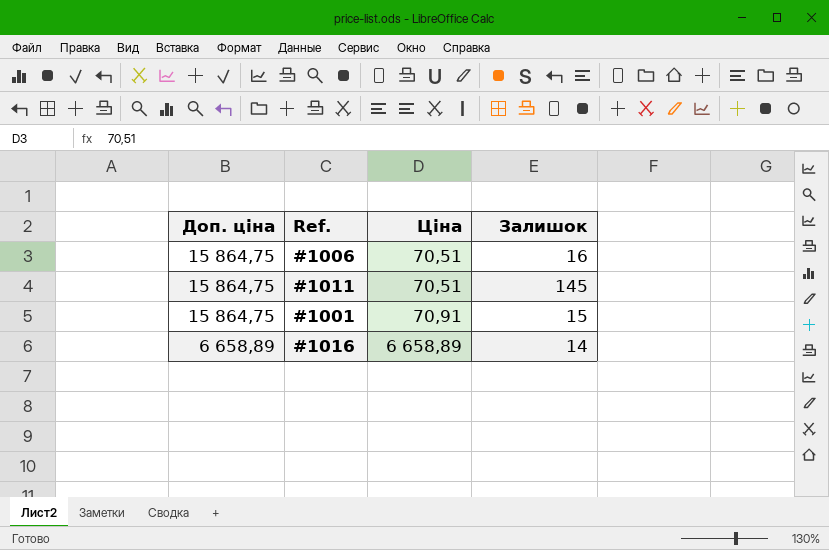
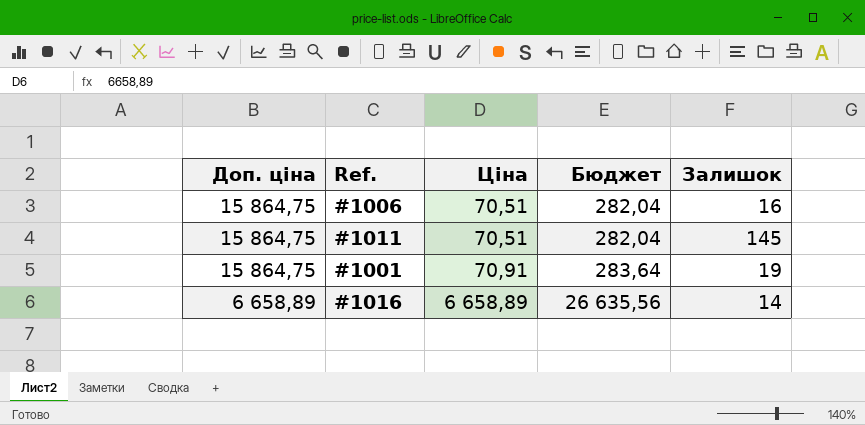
column Бюджет | formula: none -> [Ціна] * 4
#1001 | Залишок: 15 -> 19

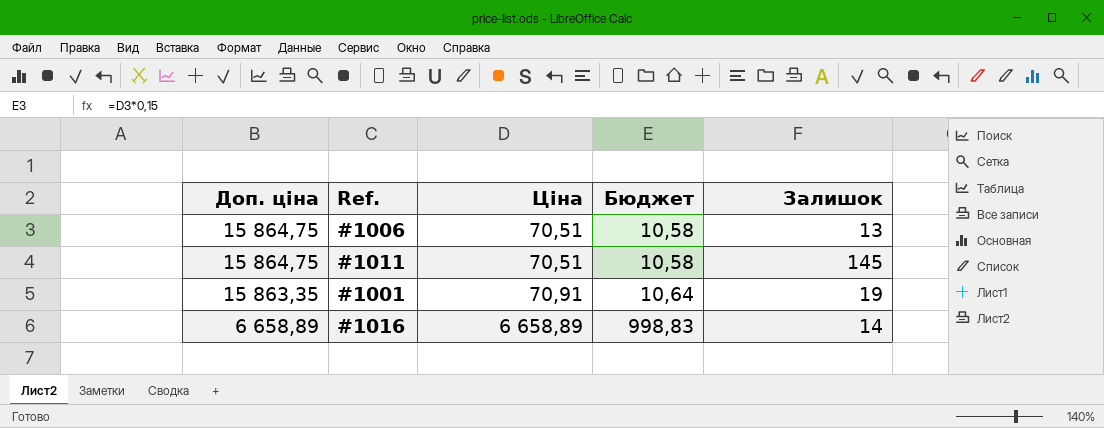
column Бюджет | formula: [Ціна] * 4 -> [Ціна] * 0,15
#1006 | Залишок: 16 -> 13
#1001 | Доп. ціна: 15 864,75 -> 15 863,35

